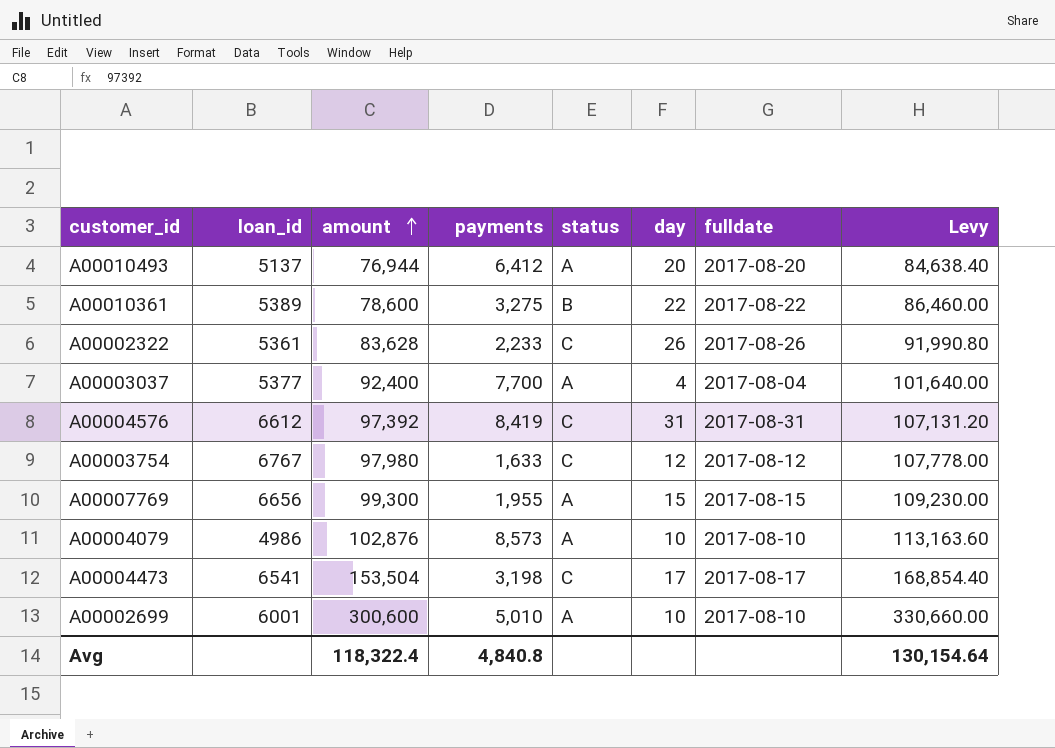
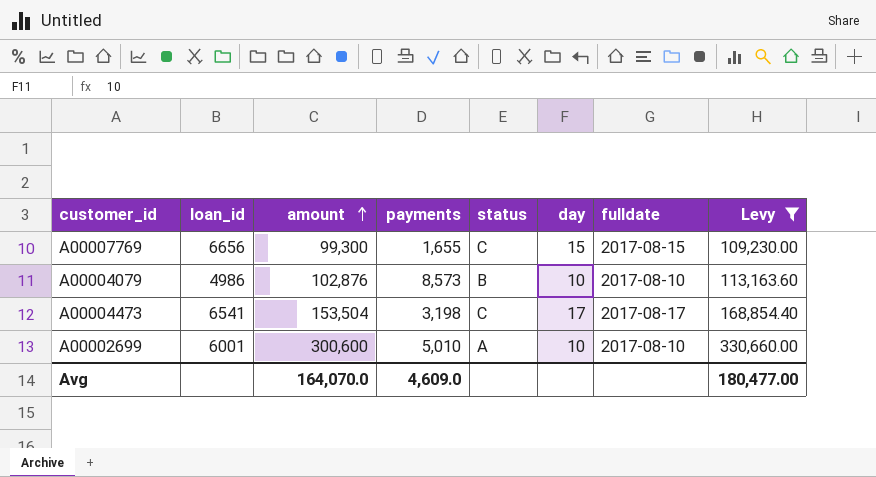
filter: none -> Levy >= 109,230.00
A00007769 | payments: 1,955 -> 1,655
A00007769 | status: A -> C
A00004079 | status: A -> B
Avg | amount: 118,322.4 -> 164,070.0
Avg | payments: 4,840.8 -> 4,609.0
Avg | Levy: 130,154.64 -> 180,477.00

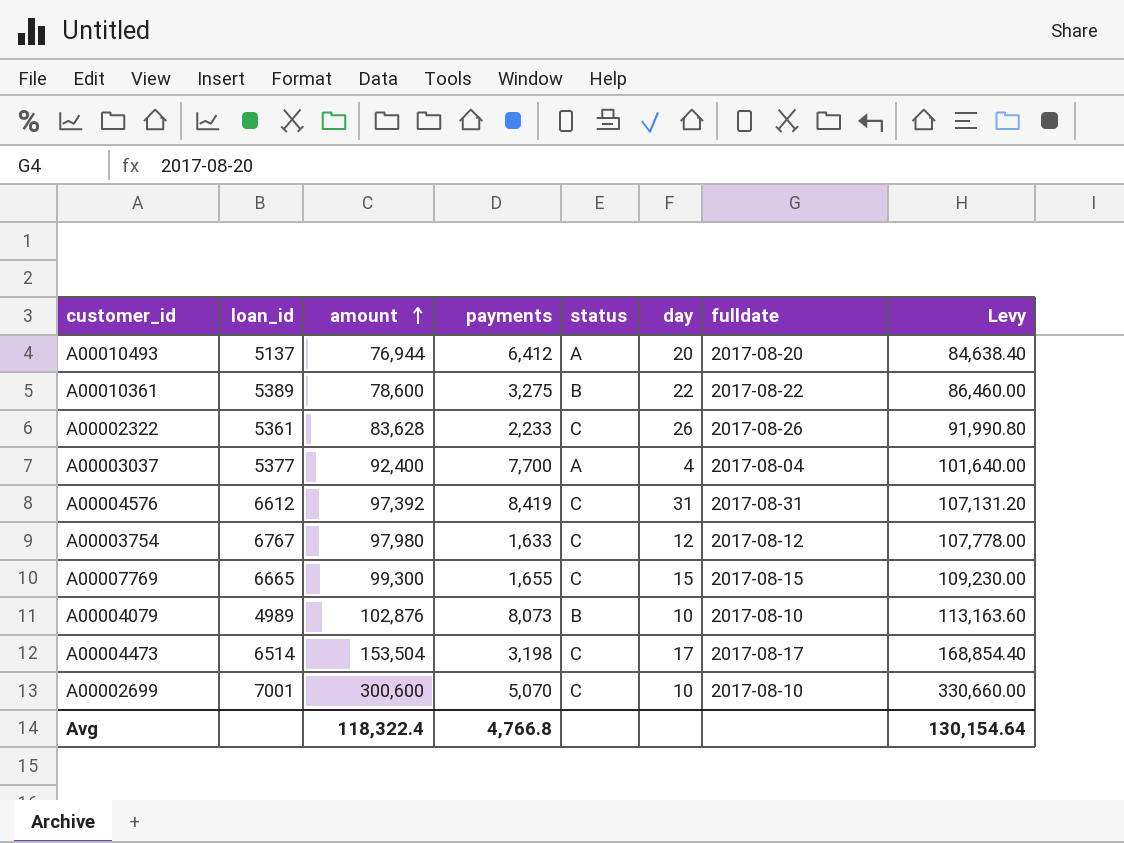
filter: Levy >= 109,230.00 -> none
A00007769 | loan_id: 6656 -> 6665
A00004079 | loan_id: 4986 -> 4989
A00004079 | payments: 8,573 -> 8,073
A00004473 | loan_id: 6541 -> 6514
A00002699 | loan_id: 6001 -> 7001
A00002699 | payments: 5,010 -> 5,070
A00002699 | status: A -> C
Avg | amount: 164,070.0 -> 118,322.4
Avg | payments: 4,609.0 -> 4,766.8
Avg | Levy: 180,477.00 -> 130,154.64

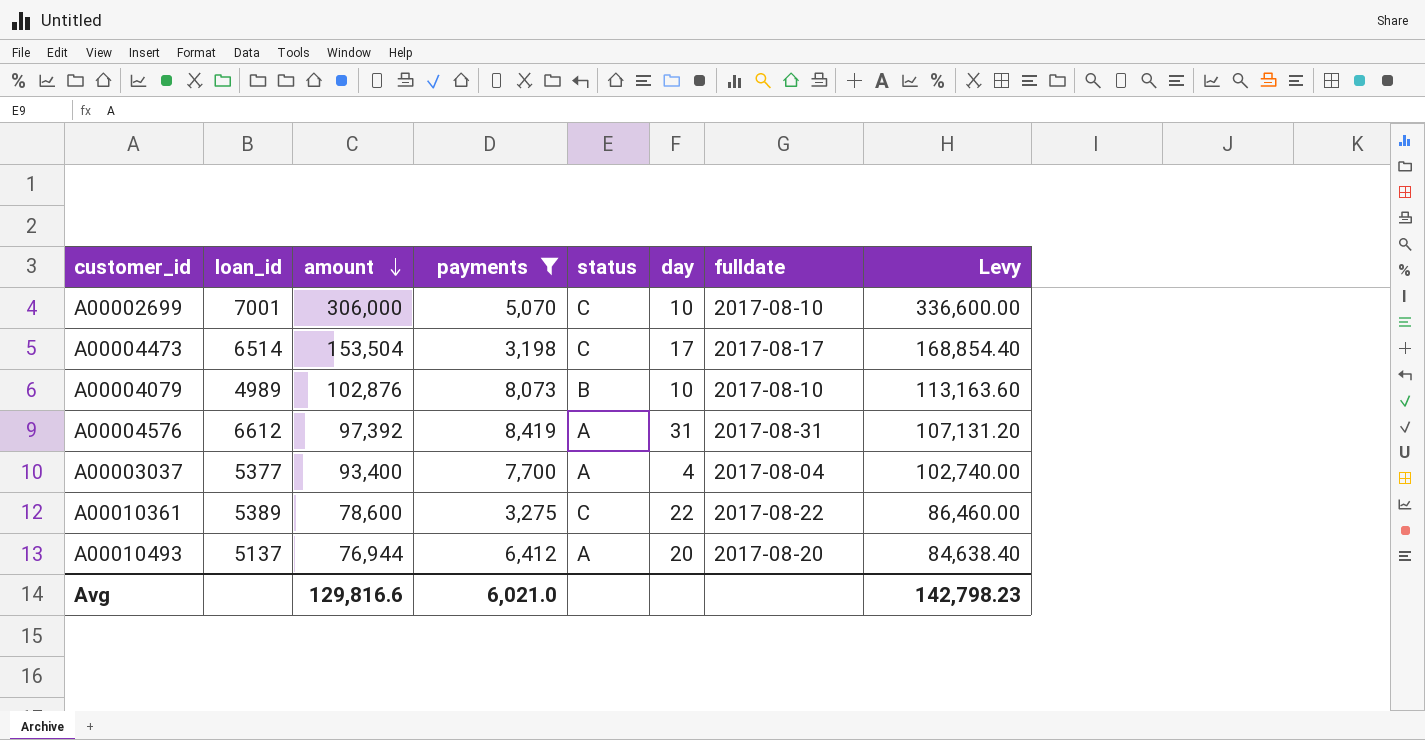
filter: none -> payments >= 3,198
row order: amount ascending -> amount descending
A00002699 | amount: 300,600 -> 306,000
A00002699 | Levy: 330,660.00 -> 336,600.00
A00004576 | status: C -> A
A00003037 | amount: 92,400 -> 93,400
A00003037 | Levy: 101,640.00 -> 102,740.00
A00010361 | status: B -> C
Avg | amount: 118,322.4 -> 129,816.6
Avg | payments: 4,766.8 -> 6,021.0
Avg | Levy: 130,154.64 -> 142,798.23

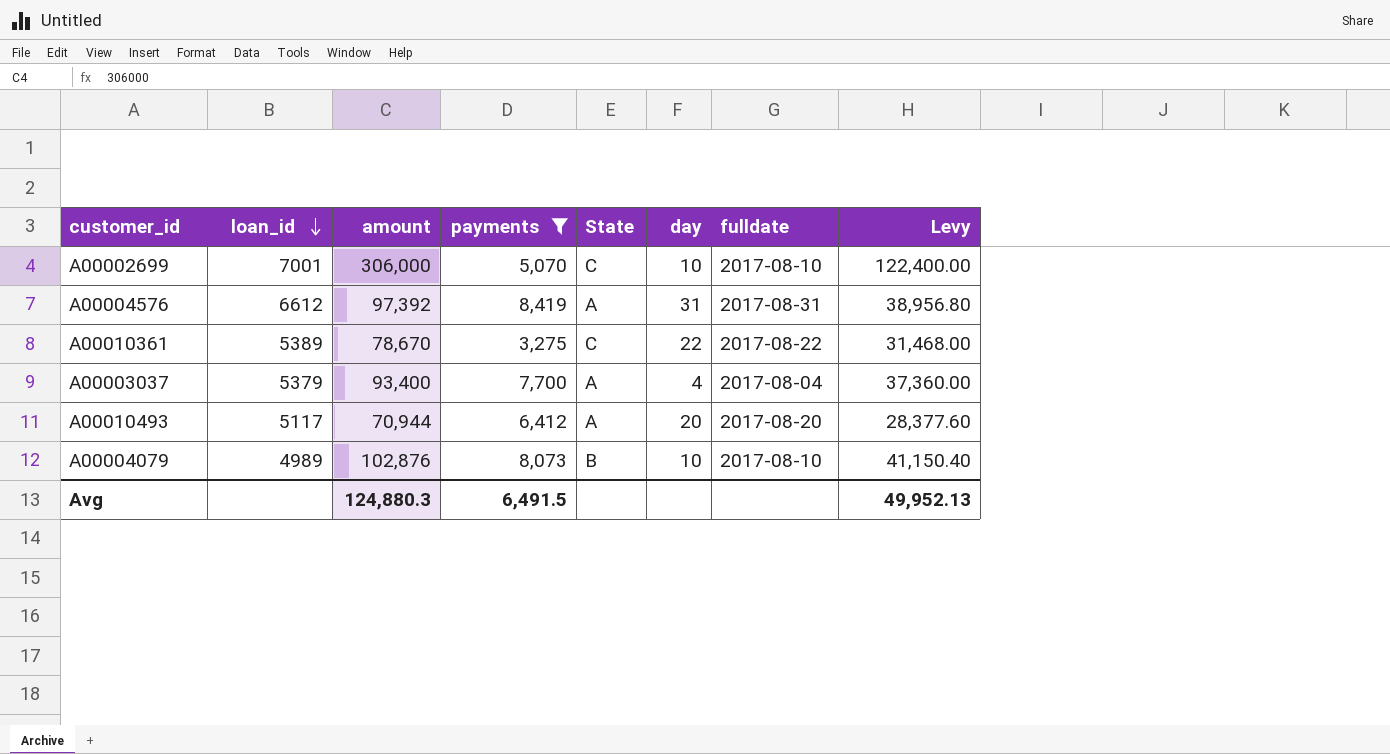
row order: amount descending -> loan_id descending
column name: status -> State
column Levy | formula: [amount] * 1.1 -> [amount] * 0.4
row A00004473: 6514 | 153,504 | 3,198 | C | 17 | 2017-08-17 | 168,854.40 -> none
A00010361 | amount: 78,600 -> 78,670
A00003037 | loan_id: 5377 -> 5379
A00010493 | loan_id: 5137 -> 5117
A00010493 | amount: 76,944 -> 70,944
Avg | amount: 129,816.6 -> 124,880.3
Avg | payments: 6,021.0 -> 6,491.5
Avg | Levy: 142,798.23 -> 49,952.13

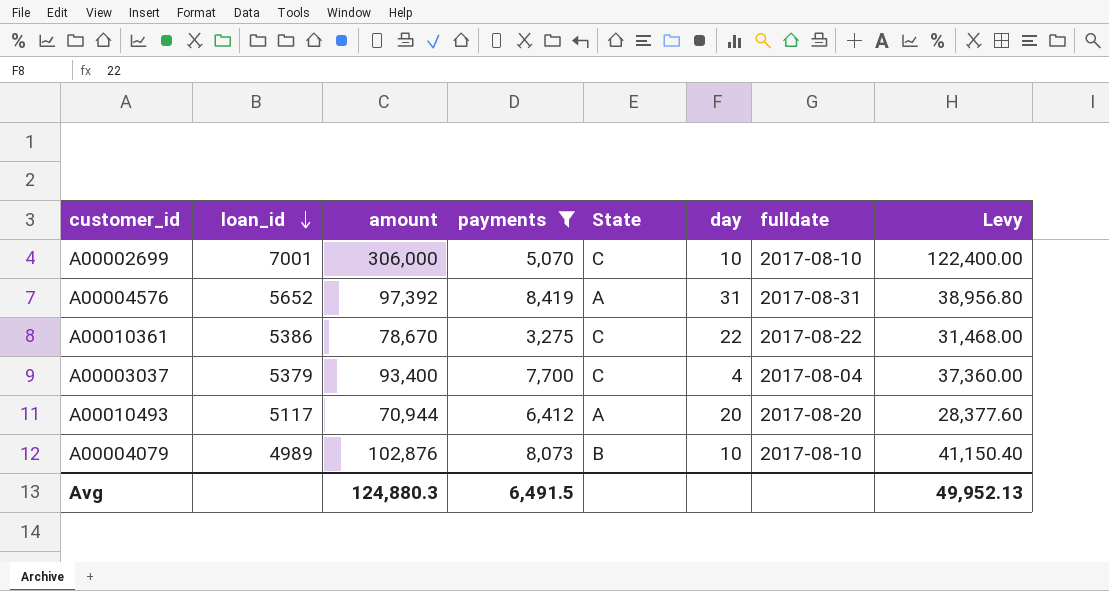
A00004576 | loan_id: 6612 -> 5652
A00010361 | loan_id: 5389 -> 5386
A00003037 | State: A -> C

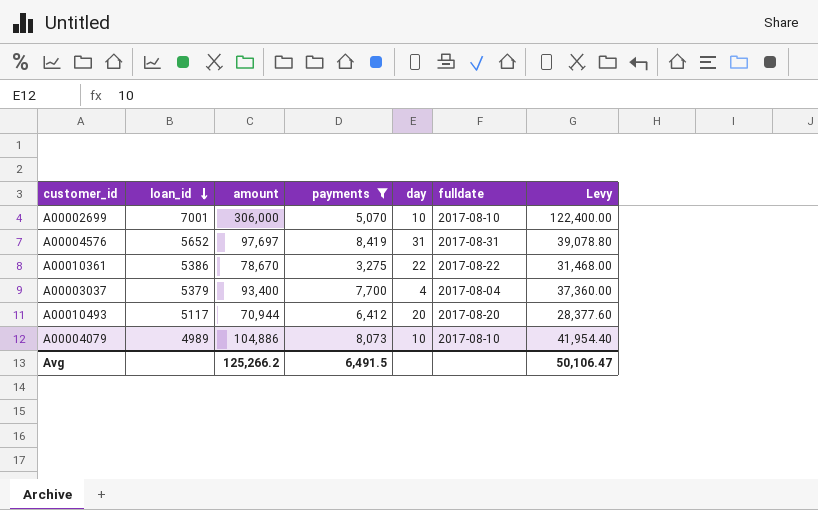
column State | position: 5 -> none
A00004576 | amount: 97,392 -> 97,697
A00004576 | Levy: 38,956.80 -> 39,078.80
A00004079 | amount: 102,876 -> 104,886
A00004079 | Levy: 41,150.40 -> 41,954.40
Avg | amount: 124,880.3 -> 125,266.2
Avg | Levy: 49,952.13 -> 50,106.47

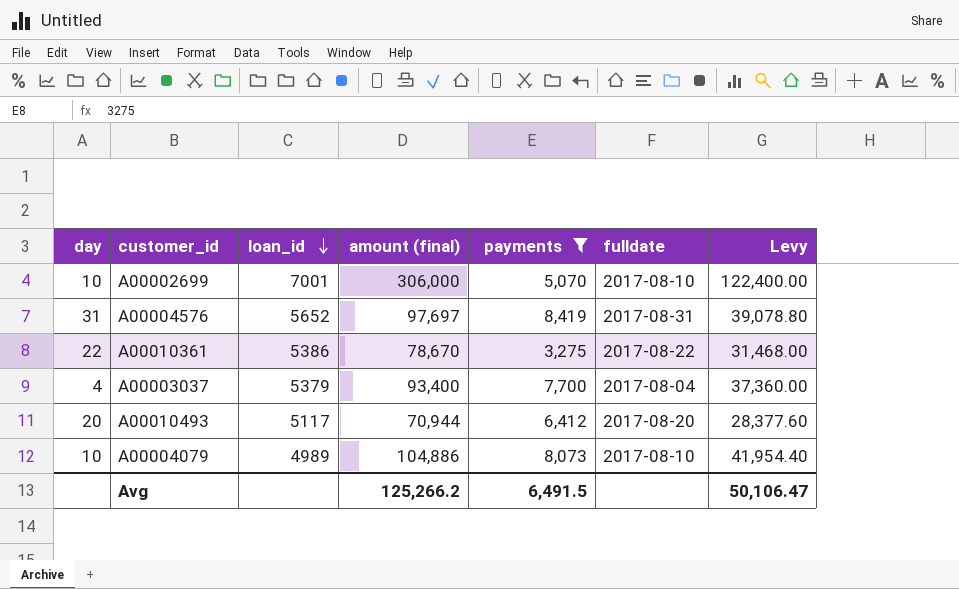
column day | position: 5 -> 1
column name: amount -> amount (final)

